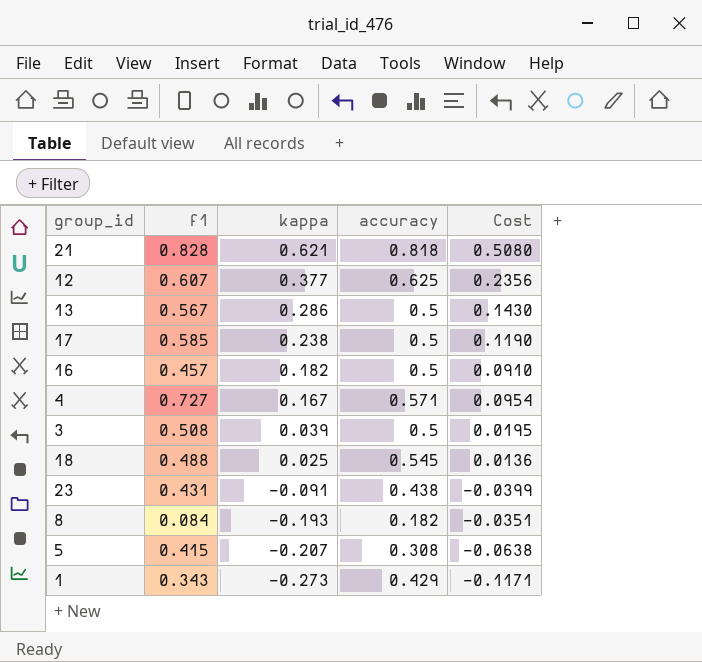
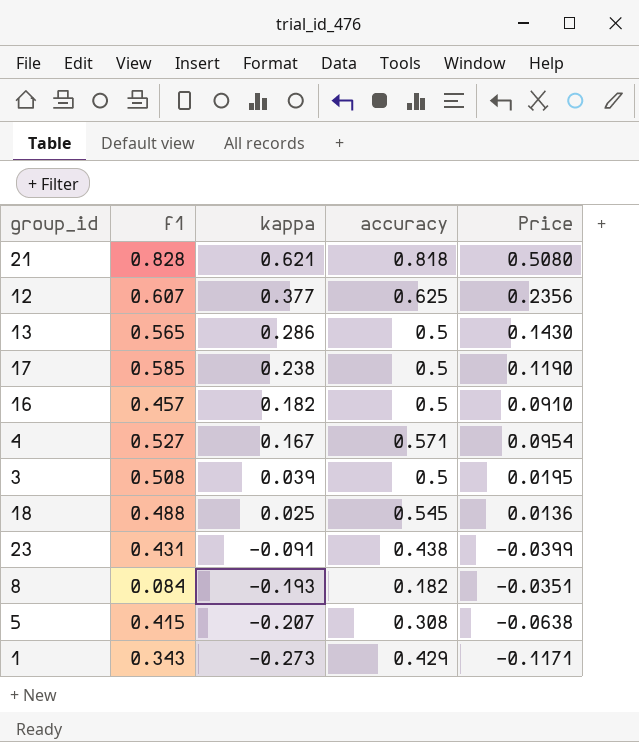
column name: Cost -> Price
13 | f1: 0.567 -> 0.565
4 | f1: 0.727 -> 0.527

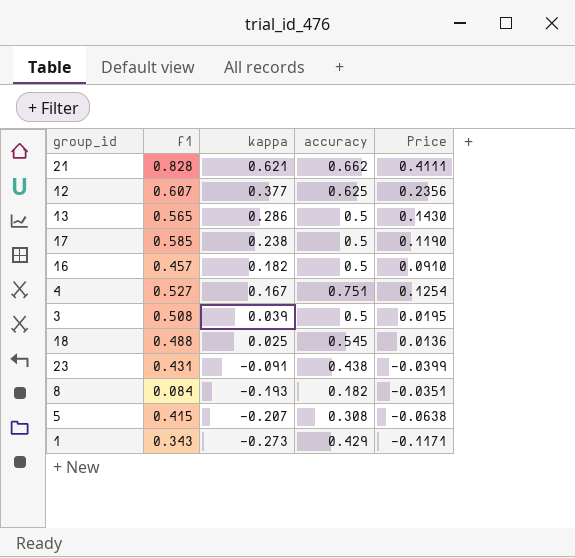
21 | accuracy: 0.818 -> 0.662
21 | Price: 0.5080 -> 0.4111
4 | accuracy: 0.571 -> 0.751
4 | Price: 0.0954 -> 0.1254

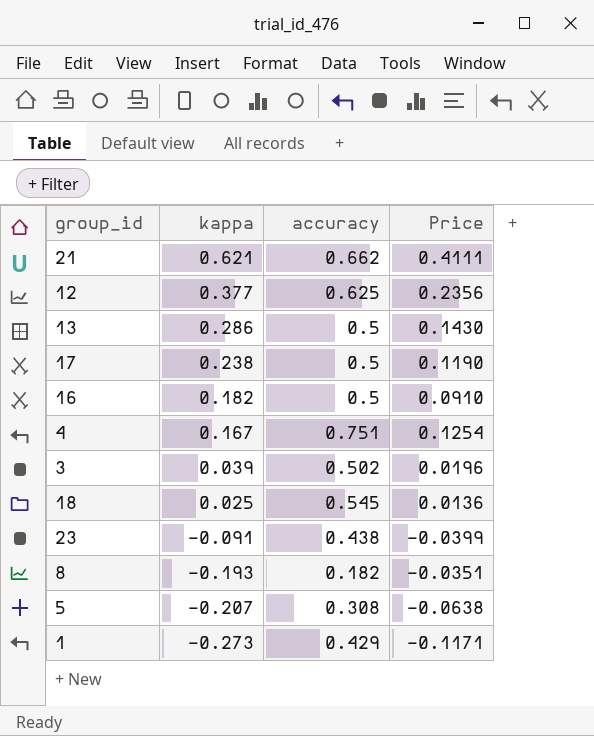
column f1 | position: 2 -> none
3 | accuracy: 0.5 -> 0.502
3 | Price: 0.0195 -> 0.0196

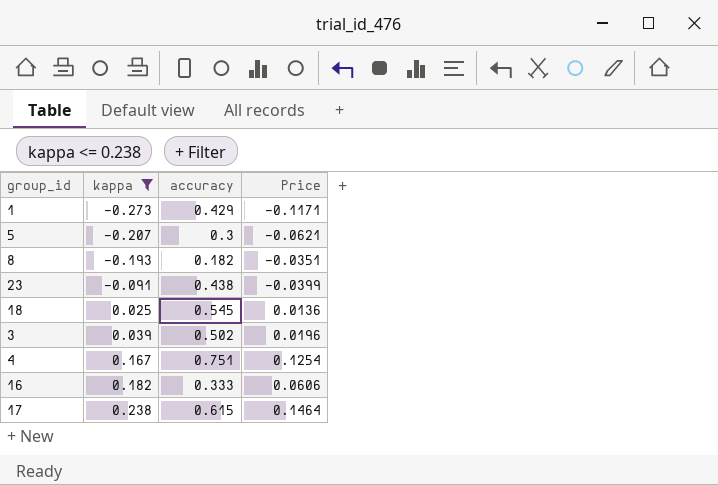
filter: none -> kappa <= 0.238
row order: kappa descending -> kappa ascending
5 | accuracy: 0.308 -> 0.3
5 | Price: -0.0638 -> -0.0621
16 | accuracy: 0.5 -> 0.333
16 | Price: 0.0910 -> 0.0606
17 | accuracy: 0.5 -> 0.615
17 | Price: 0.1190 -> 0.1464

